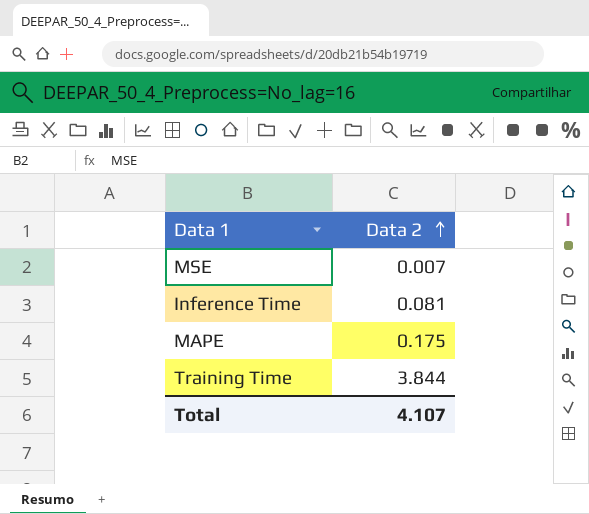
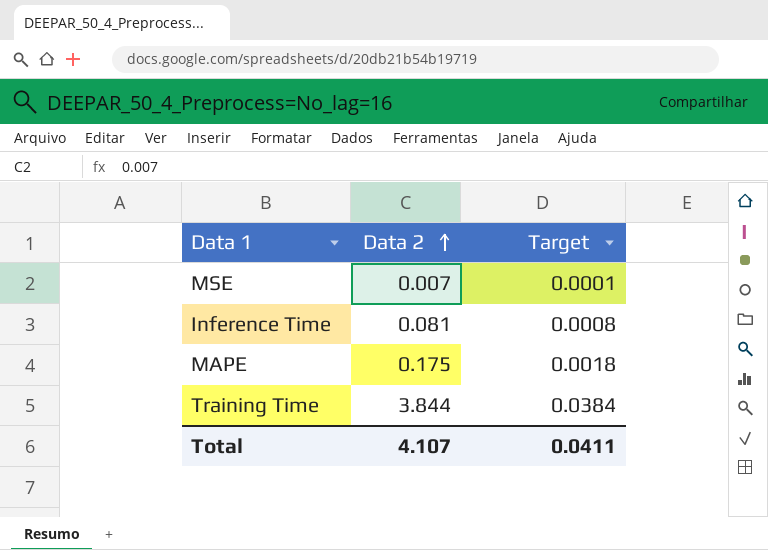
column Target | formula: none -> [Data 2] * 0.01

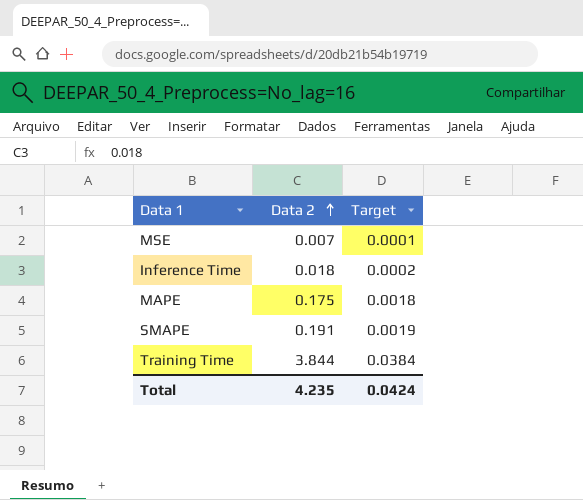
Inference Time | Data 2: 0.081 -> 0.018
Inference Time | Target: 0.0008 -> 0.0002
row SMAPE: none -> 0.191 | 0.0019
Total | Data 2: 4.107 -> 4.235
Total | Target: 0.0411 -> 0.0424

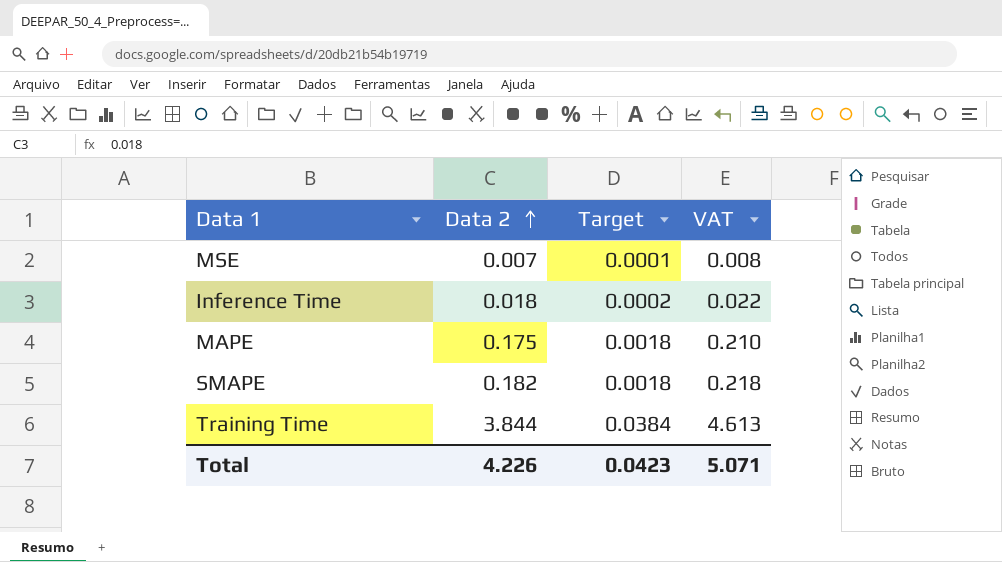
column VAT | formula: none -> [Data 2] * 1.2
SMAPE | Data 2: 0.191 -> 0.182
SMAPE | Target: 0.0019 -> 0.0018
Total | Data 2: 4.235 -> 4.226
Total | Target: 0.0424 -> 0.0423

